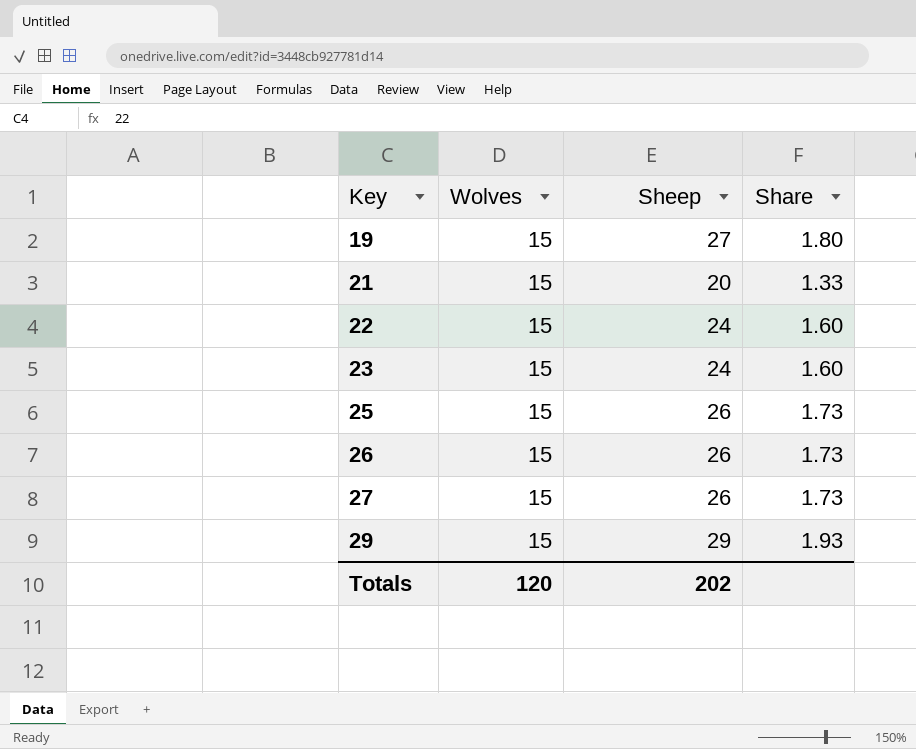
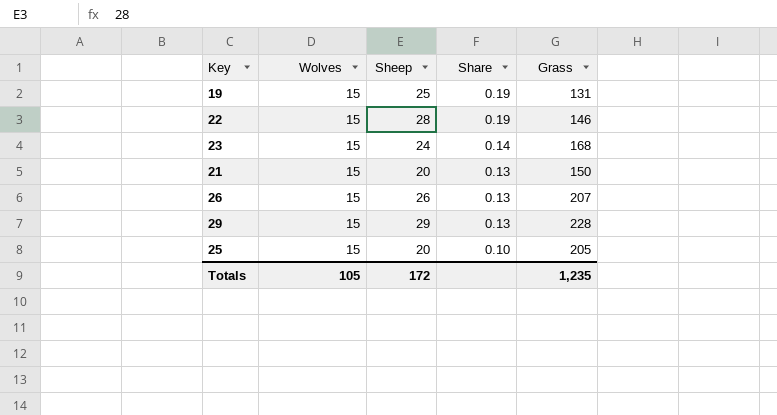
row order: Key ascending -> Share descending
column Share | formula: [Sheep] / [Wolves] -> [Sheep] / [Grass]
column Grass | position: none -> 5
row 27: 15 | 26 | 1.73 -> none
19 | Sheep: 27 -> 25
22 | Sheep: 24 -> 28
25 | Sheep: 26 -> 20
Totals | Wolves: 120 -> 105
Totals | Sheep: 202 -> 172

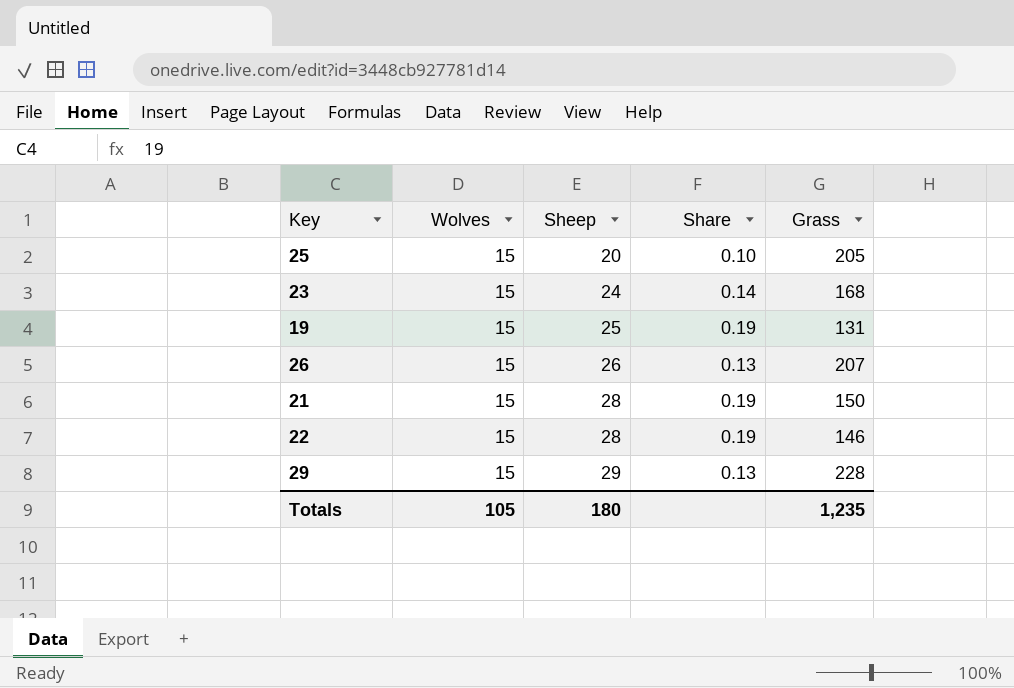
row order: Share descending -> Sheep ascending
21 | Sheep: 20 -> 28
21 | Share: 0.13 -> 0.19
Totals | Sheep: 172 -> 180

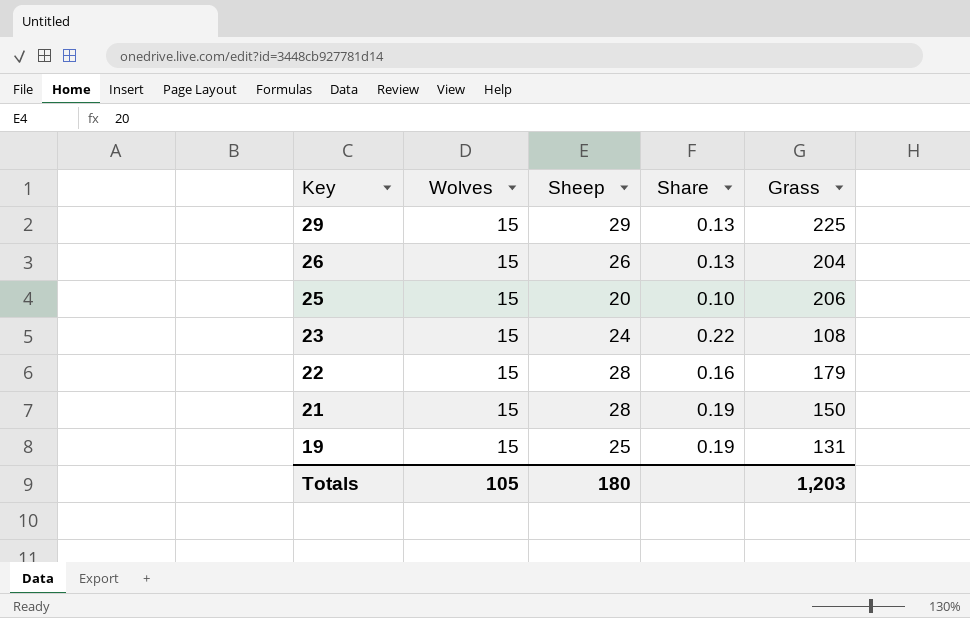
row order: Sheep ascending -> Key descending
29 | Grass: 228 -> 225
26 | Grass: 207 -> 204
25 | Grass: 205 -> 206
23 | Share: 0.14 -> 0.22
23 | Grass: 168 -> 108
22 | Share: 0.19 -> 0.16
22 | Grass: 146 -> 179
Totals | Grass: 1,235 -> 1,203

